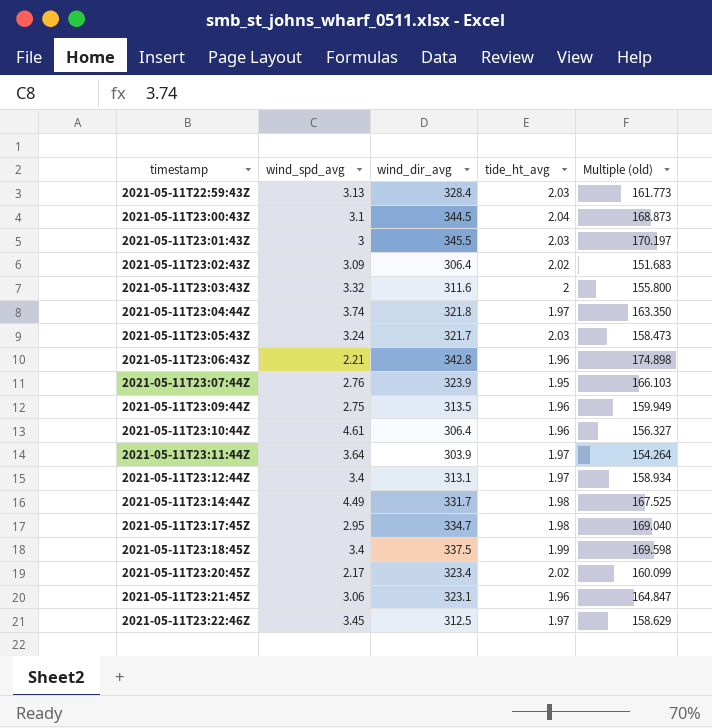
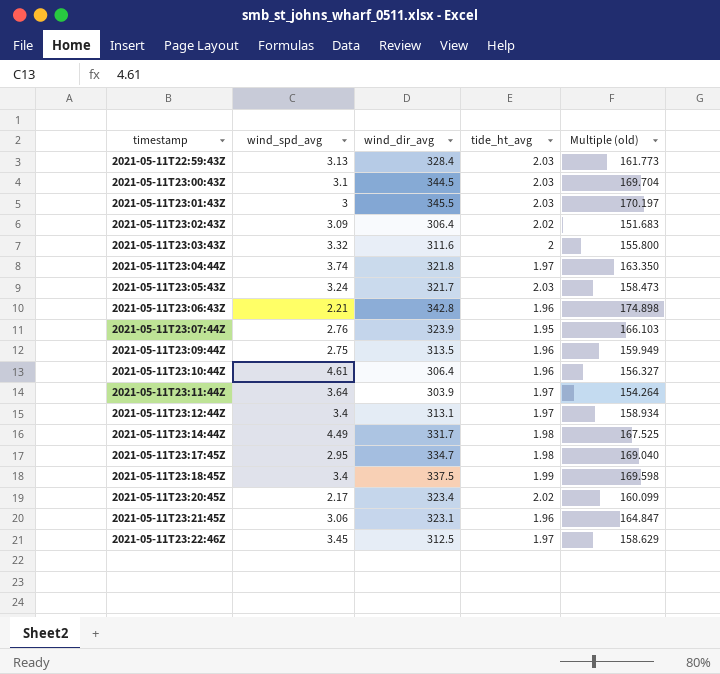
2021-05-11T23:00:43Z | tide_ht_avg: 2.04 -> 2.03
2021-05-11T23:00:43Z | Multiple (old): 168.873 -> 169.704

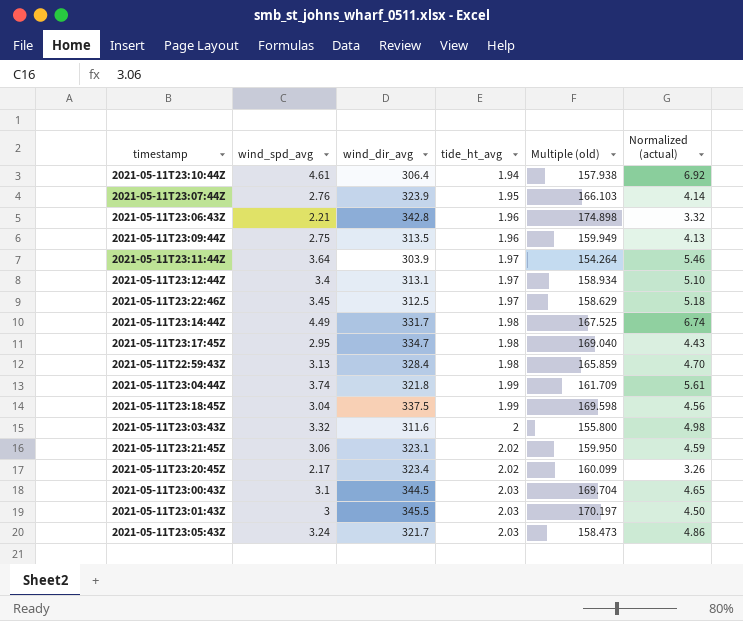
row order: timestamp ascending -> tide_ht_avg ascending
column Normalized (actual) | formula: none -> [wind_spd_avg] * 1.5
row 2021-05-11T23:02:43Z: 3.09 | 306.4 | 2.02 | 151.683 -> none
2021-05-11T23:10:44Z | tide_ht_avg: 1.96 -> 1.94
2021-05-11T23:10:44Z | Multiple (old): 156.327 -> 157.938
2021-05-11T22:59:43Z | tide_ht_avg: 2.03 -> 1.98
2021-05-11T22:59:43Z | Multiple (old): 161.773 -> 165.859
2021-05-11T23:04:44Z | tide_ht_avg: 1.97 -> 1.99
2021-05-11T23:04:44Z | Multiple (old): 163.350 -> 161.709
2021-05-11T23:18:45Z | wind_spd_avg: 3.4 -> 3.04
2021-05-11T23:21:45Z | tide_ht_avg: 1.96 -> 2.02
2021-05-11T23:21:45Z | Multiple (old): 164.847 -> 159.950

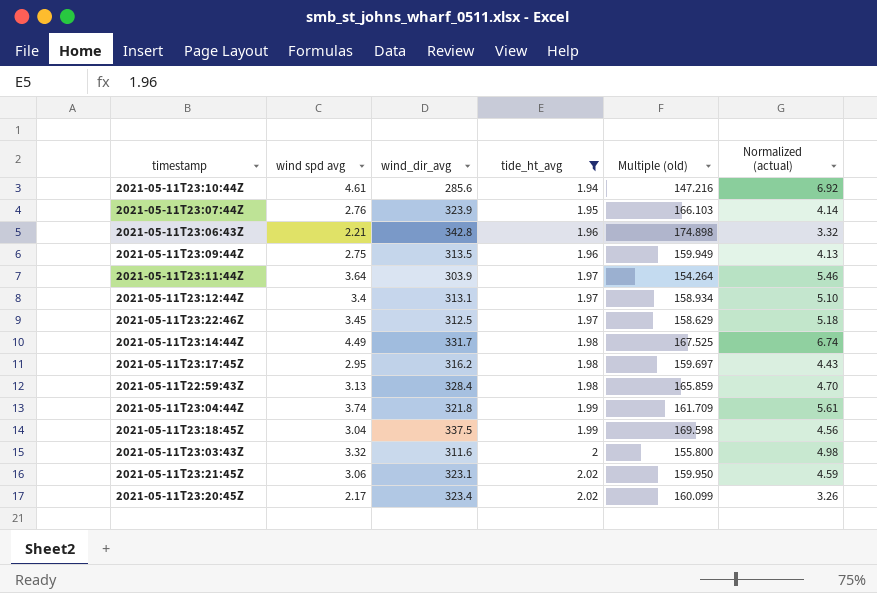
filter: none -> tide_ht_avg != 2.03
column name: wind_spd_avg -> wind spd avg
2021-05-11T23:10:44Z | wind_dir_avg: 306.4 -> 285.6
2021-05-11T23:10:44Z | Multiple (old): 157.938 -> 147.216
2021-05-11T23:17:45Z | wind_dir_avg: 334.7 -> 316.2
2021-05-11T23:17:45Z | Multiple (old): 169.040 -> 159.697

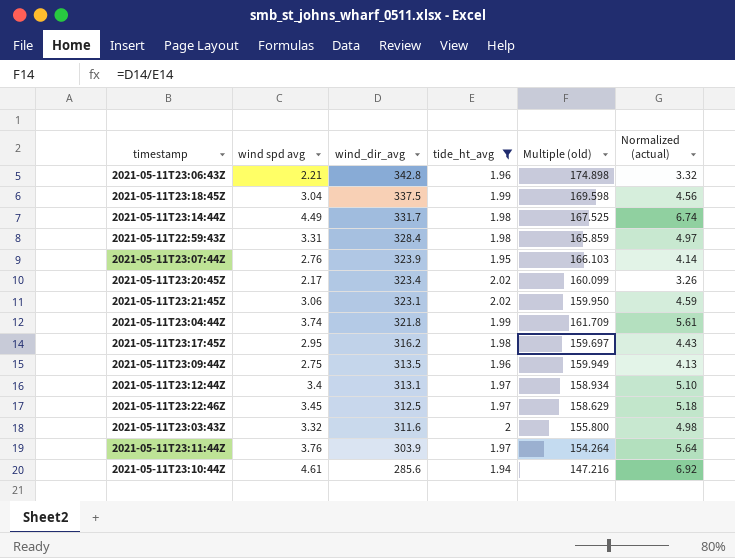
row order: tide_ht_avg ascending -> wind_dir_avg descending
2021-05-11T22:59:43Z | wind spd avg: 3.13 -> 3.31
2021-05-11T22:59:43Z | Normalized (actual): 4.70 -> 4.97
2021-05-11T23:11:44Z | wind spd avg: 3.64 -> 3.76
2021-05-11T23:11:44Z | Normalized (actual): 5.46 -> 5.64

